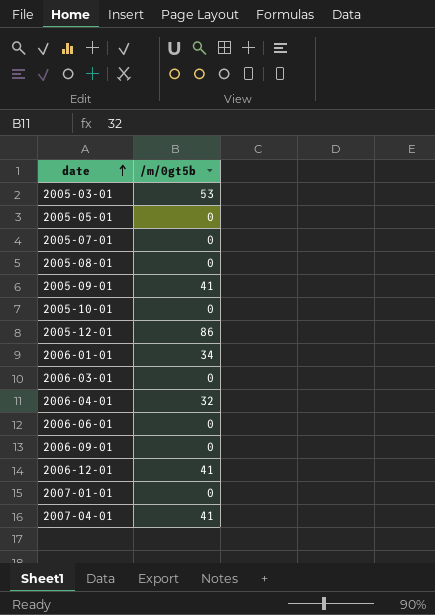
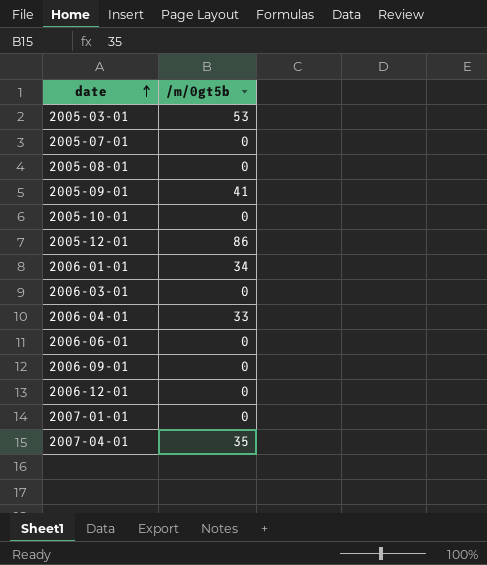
row 2005-05-01: 0 -> none
2006-04-01 | /m/0gt5b: 32 -> 33
2006-12-01 | /m/0gt5b: 41 -> 0
2007-04-01 | /m/0gt5b: 41 -> 35

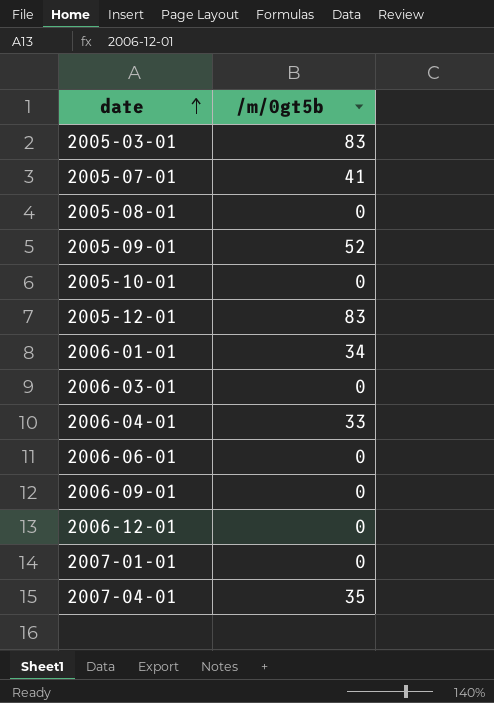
2005-03-01 | /m/0gt5b: 53 -> 83
2005-07-01 | /m/0gt5b: 0 -> 41
2005-09-01 | /m/0gt5b: 41 -> 52
2005-12-01 | /m/0gt5b: 86 -> 83

